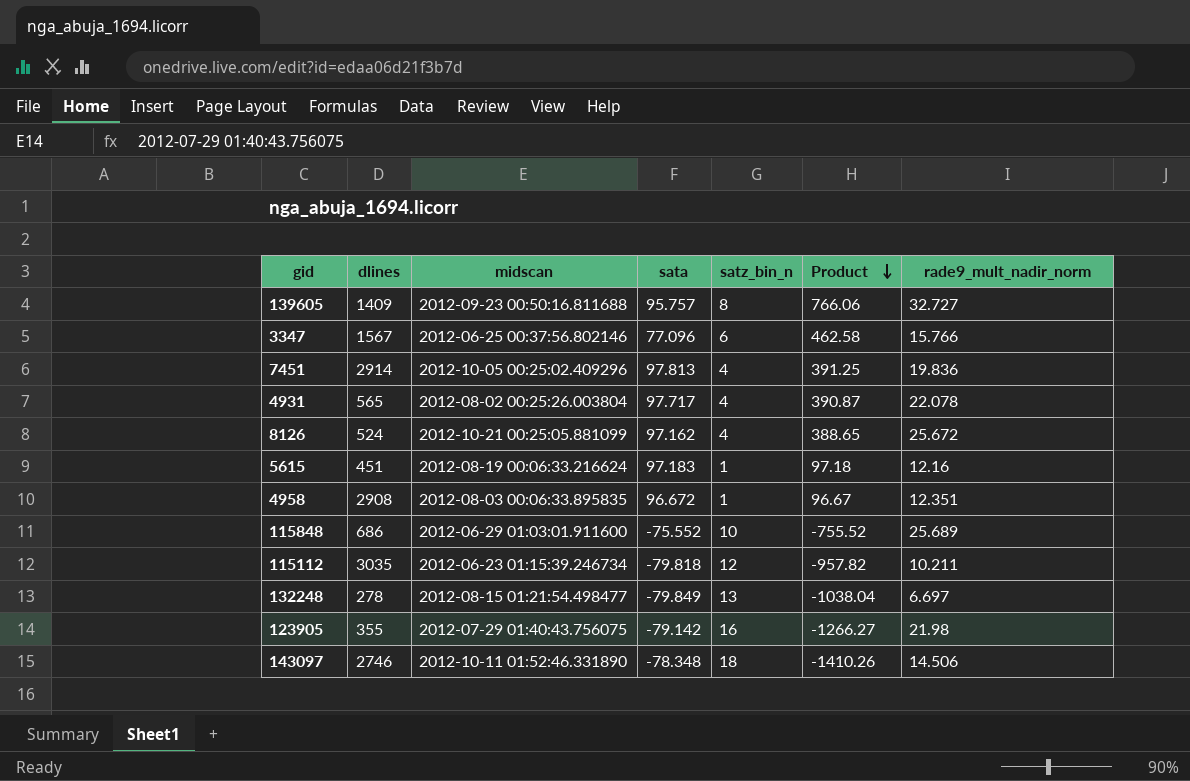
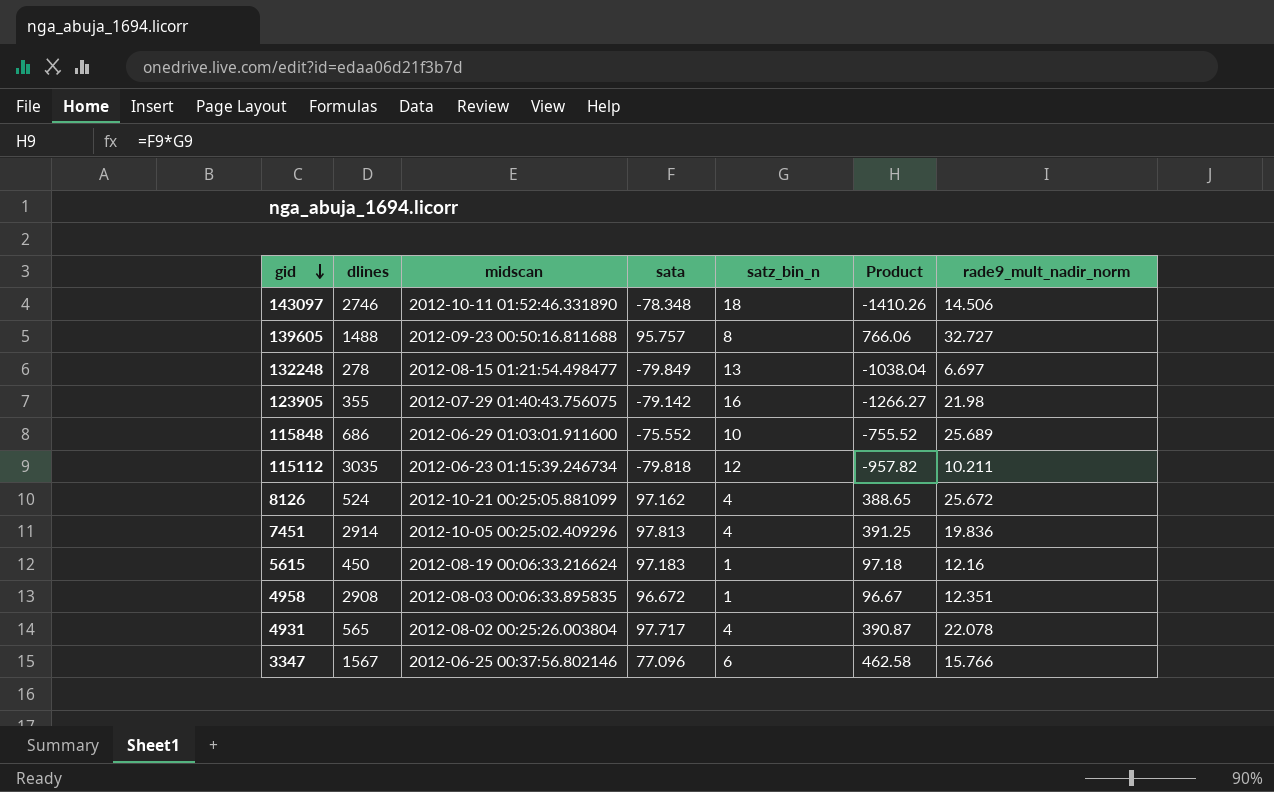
row order: Product descending -> gid descending
139605 | dlines: 1409 -> 1488
5615 | dlines: 451 -> 450

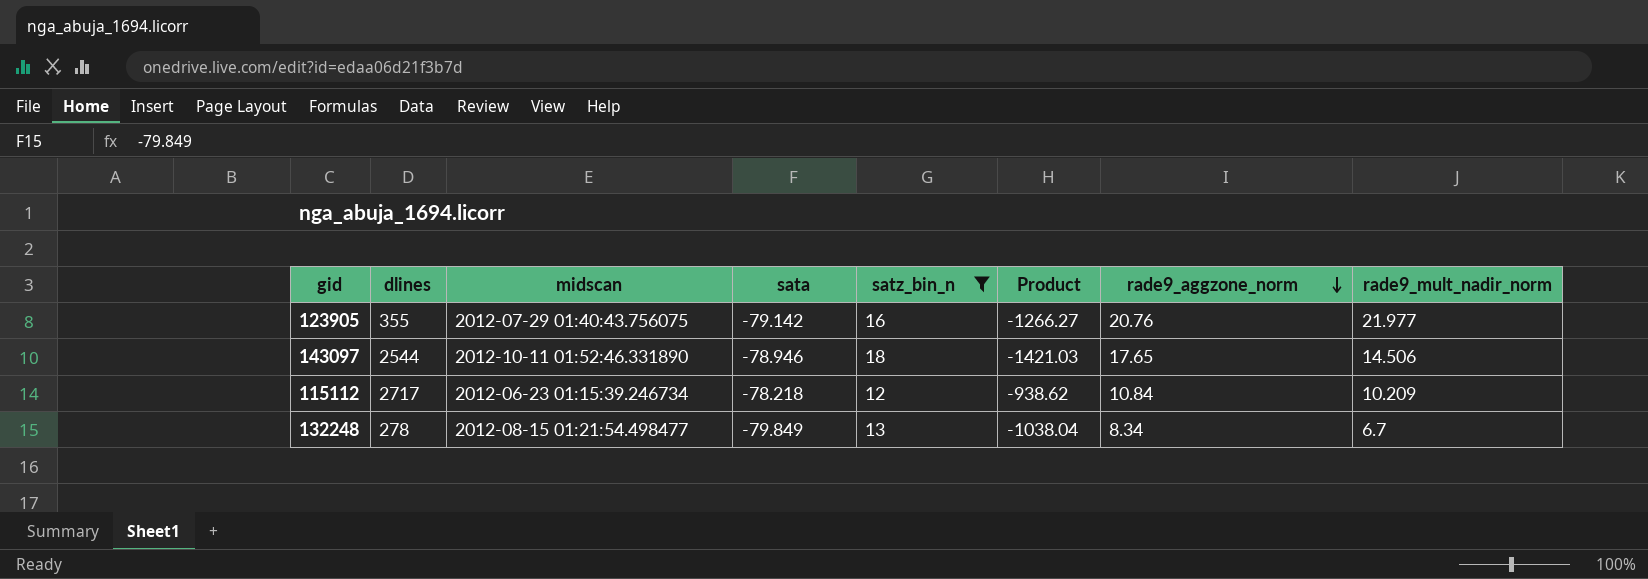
filter: none -> satz_bin_n >= 12
row order: gid descending -> rade9_aggzone_norm descending
column rade9_aggzone_norm | position: none -> 7
123905 | rade9_mult_nadir_norm: 21.98 -> 21.977
143097 | dlines: 2746 -> 2544
143097 | sata: -78.348 -> -78.946
143097 | Product: -1410.26 -> -1421.03
115112 | dlines: 3035 -> 2717
115112 | sata: -79.818 -> -78.218
115112 | Product: -957.82 -> -938.62
115112 | rade9_mult_nadir_norm: 10.211 -> 10.209
132248 | rade9_mult_nadir_norm: 6.697 -> 6.7

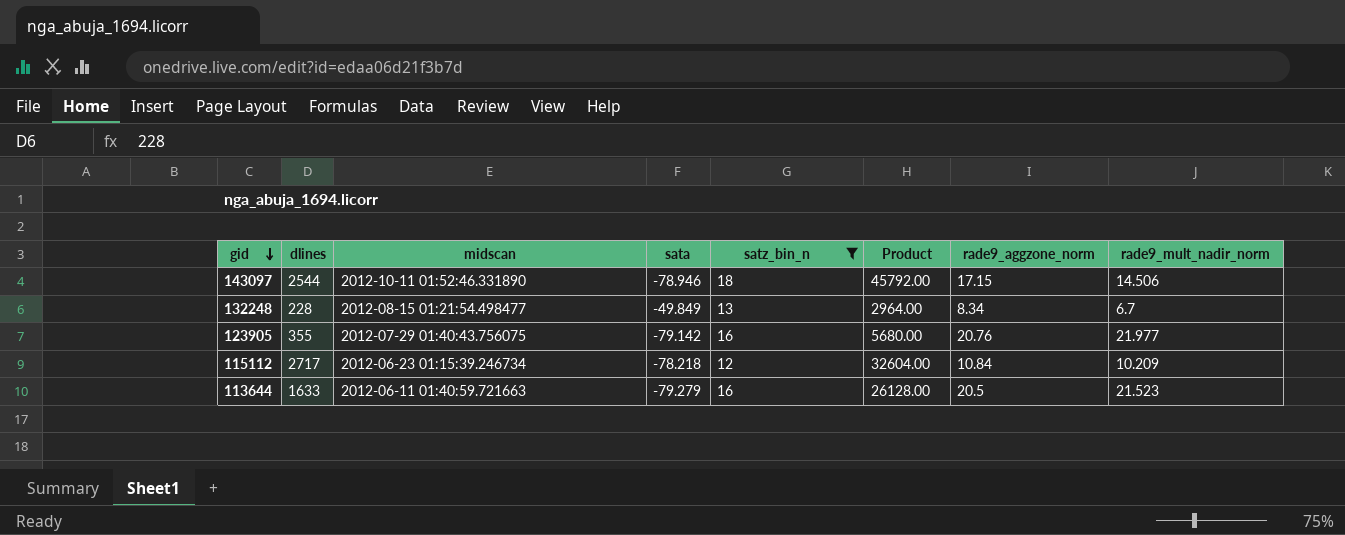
row order: rade9_aggzone_norm descending -> gid descending
column Product | formula: [sata] * [satz_bin_n] -> [dlines] * [satz_bin_n]
143097 | rade9_aggzone_norm: 17.65 -> 17.15
132248 | dlines: 278 -> 228
132248 | sata: -79.849 -> -49.849
row 113644: none -> 1633 | 2012-06-11 01:40:59.721663 | -79.279 | 16 | 26128.00 | 20.5 | 21.523

